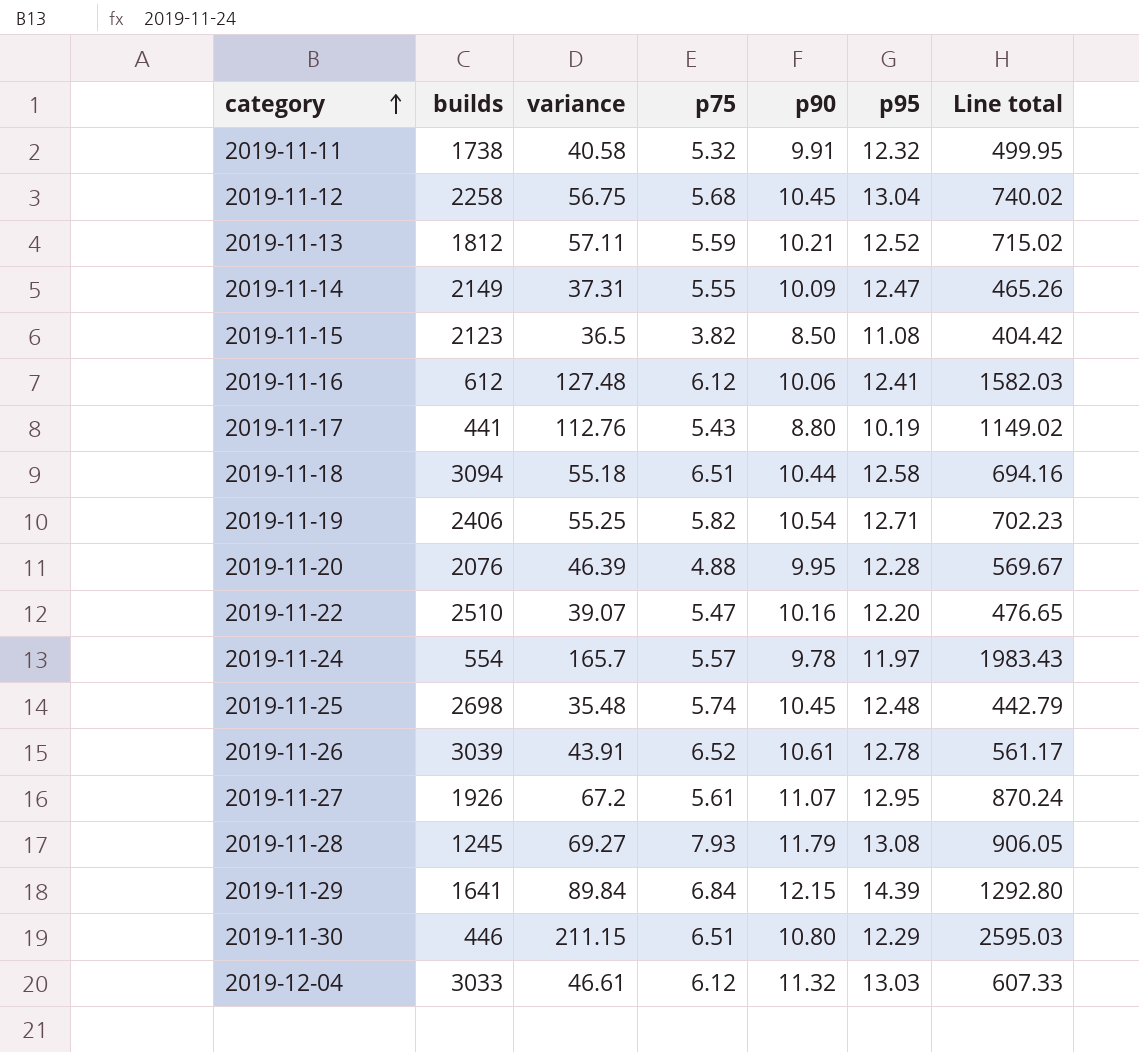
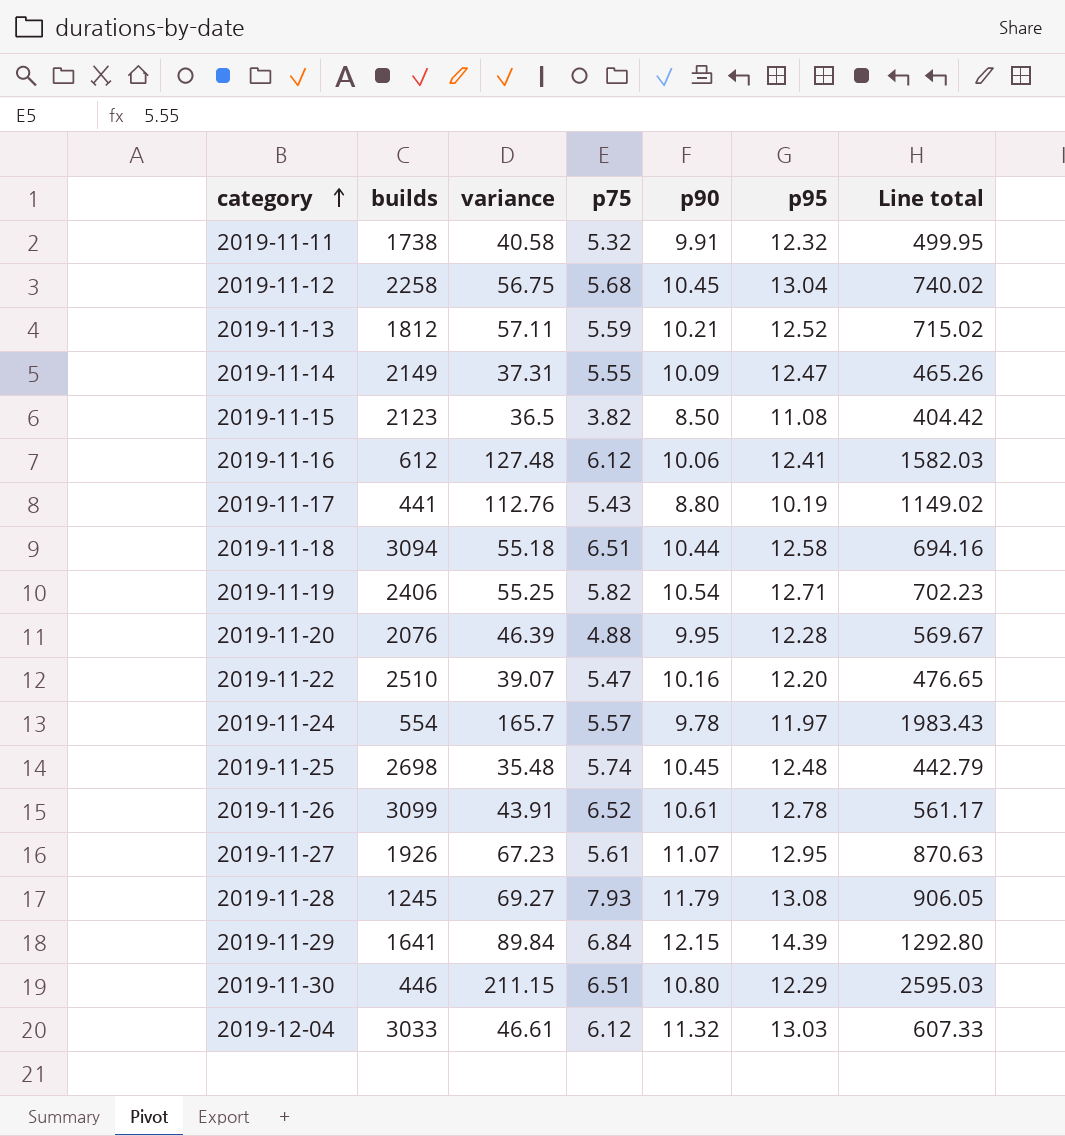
2019-11-26 | builds: 3039 -> 3099
2019-11-27 | variance: 67.2 -> 67.23
2019-11-27 | Line total: 870.24 -> 870.63

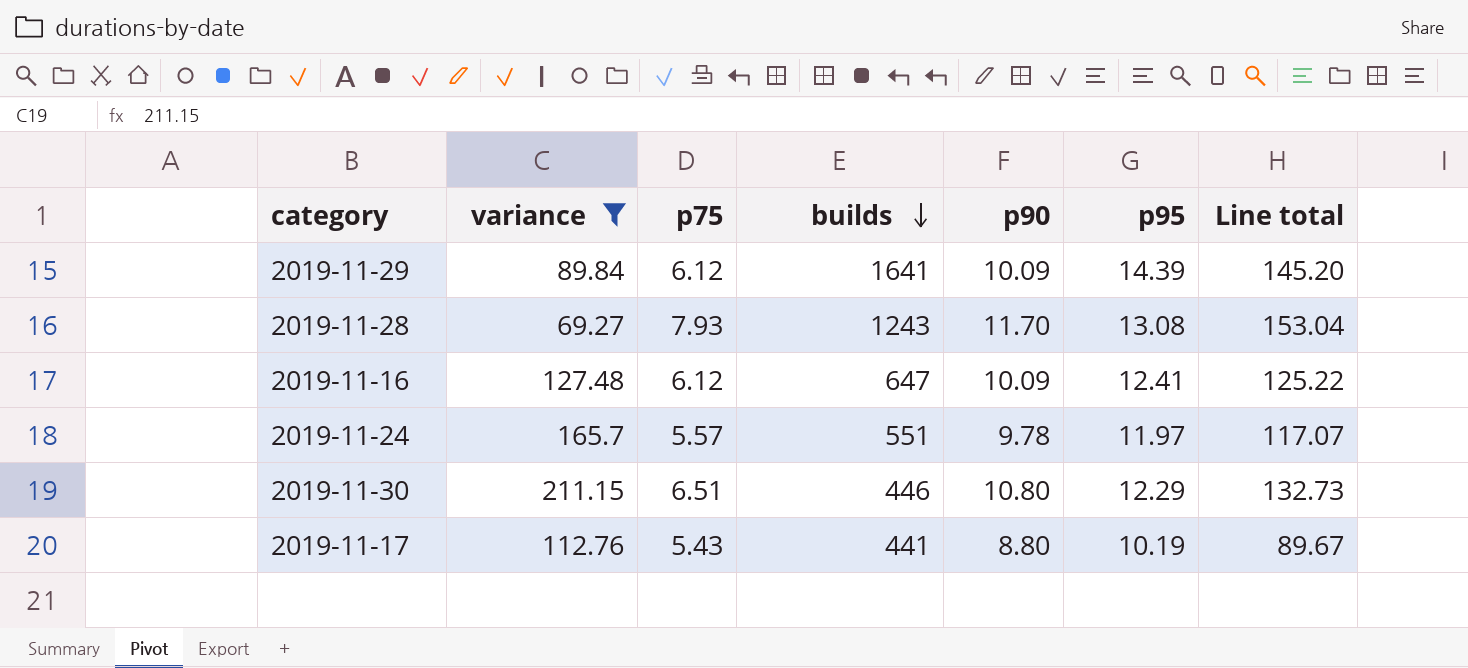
filter: none -> variance >= 69.27
row order: category ascending -> builds descending
column builds | position: 2 -> 4
column Line total | formula: [variance] * [p95] -> [p90] * [p95]
2019-11-29 | p75: 6.84 -> 6.12
2019-11-29 | p90: 12.15 -> 10.09
2019-11-28 | builds: 1245 -> 1243
2019-11-28 | p90: 11.79 -> 11.70
2019-11-16 | builds: 612 -> 647
2019-11-16 | p90: 10.06 -> 10.09
2019-11-24 | builds: 554 -> 551

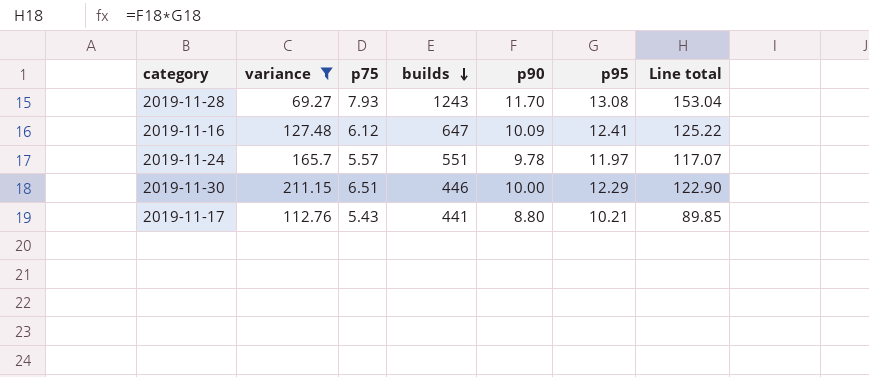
row 2019-11-29: 89.84 | 6.12 | 1641 | 10.09 | 14.39 | 145.20 -> none
2019-11-30 | p90: 10.80 -> 10.00
2019-11-30 | Line total: 132.73 -> 122.90
2019-11-17 | p95: 10.19 -> 10.21
2019-11-17 | Line total: 89.67 -> 89.85

